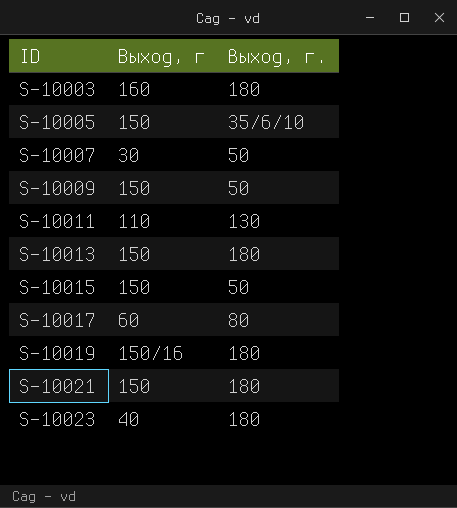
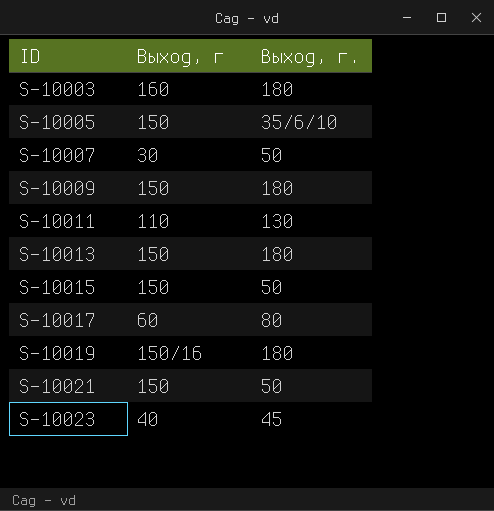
S-10009 | выход, г.: 50 -> 180
S-10021 | выход, г.: 180 -> 50
S-10023 | выход, г.: 180 -> 45

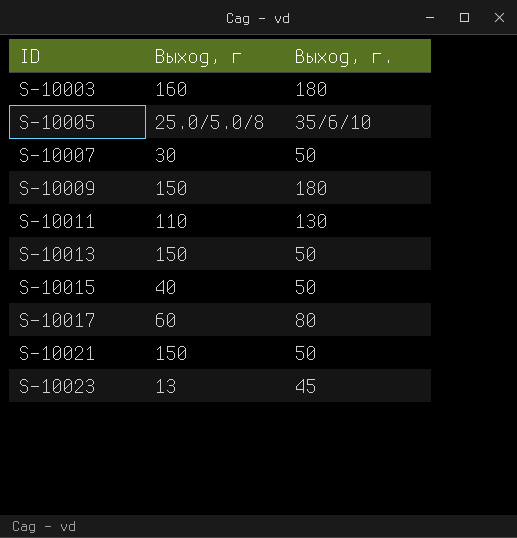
row S-10019: 150/16 | 180 -> none
S-10005 | Выход, г: 150 -> 25.0/5.0/8
S-10013 | выход, г.: 180 -> 50
S-10015 | Выход, г: 150 -> 40
S-10023 | Выход, г: 40 -> 13

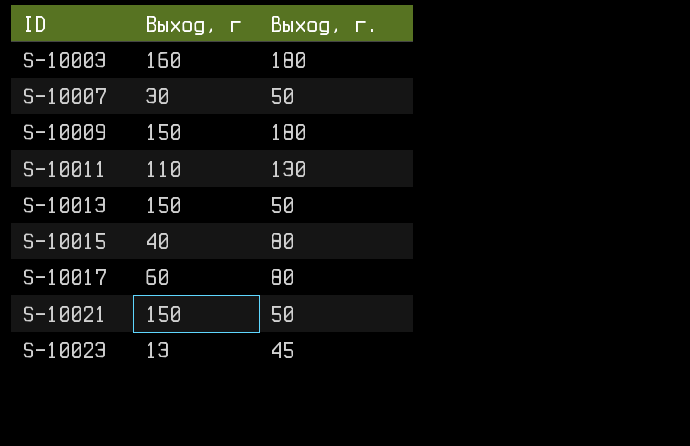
row S-10005: 25.0/5.0/8 | 35/6/10 -> none
S-10015 | выход, г.: 50 -> 80

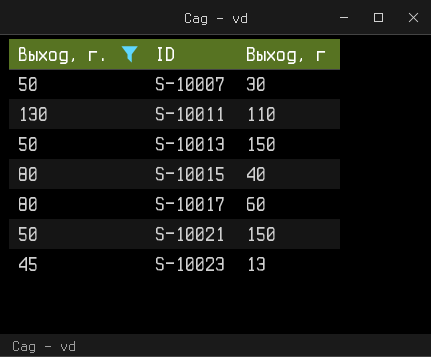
filter: none -> выход, г. != 180
column выход, г. | position: 3 -> 1

